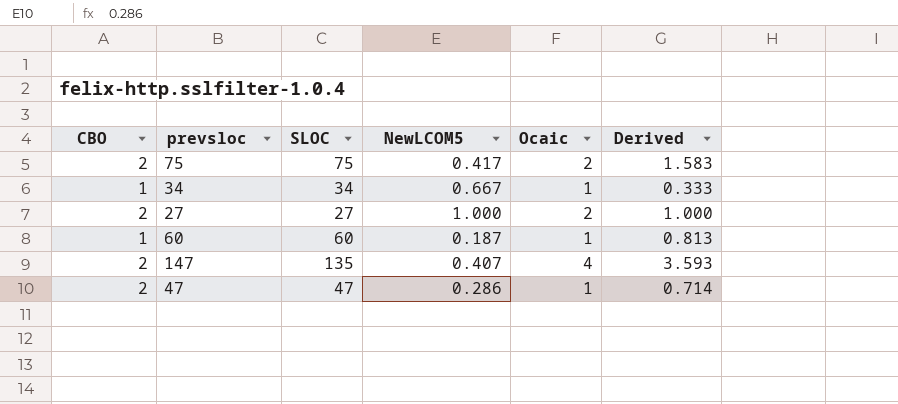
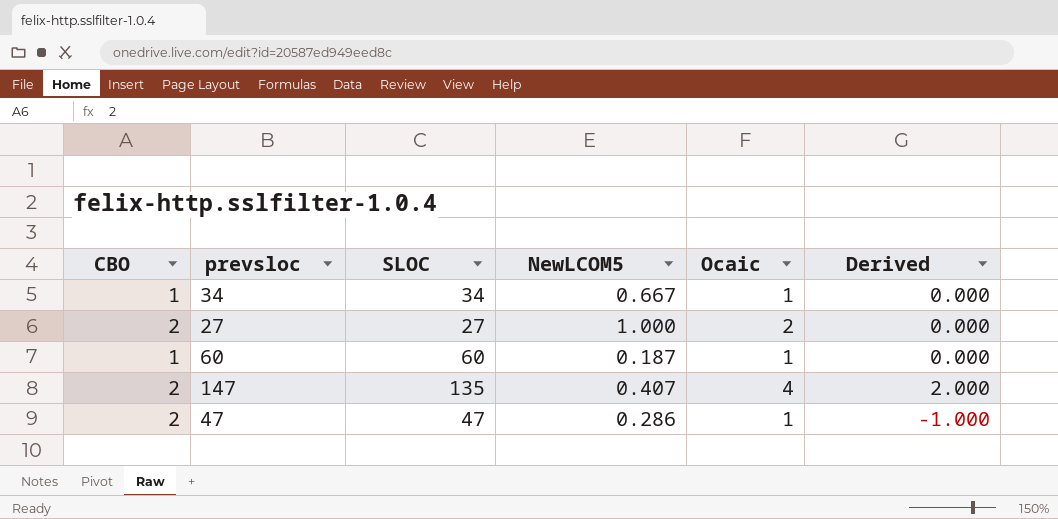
column Derived | formula: [Ocaic] - [NewLCOM5] -> [Ocaic] - [CBO]
row 75: 2 | 75 | 0.417 | 2 | 1.583 -> none

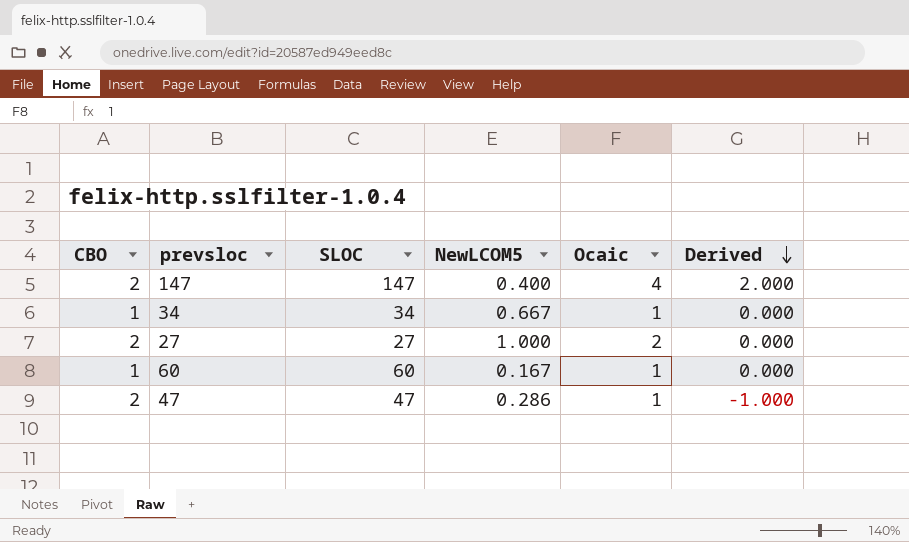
row order: none -> Derived descending
147 | SLOC: 135 -> 147
147 | NewLCOM5: 0.407 -> 0.400
60 | NewLCOM5: 0.187 -> 0.167

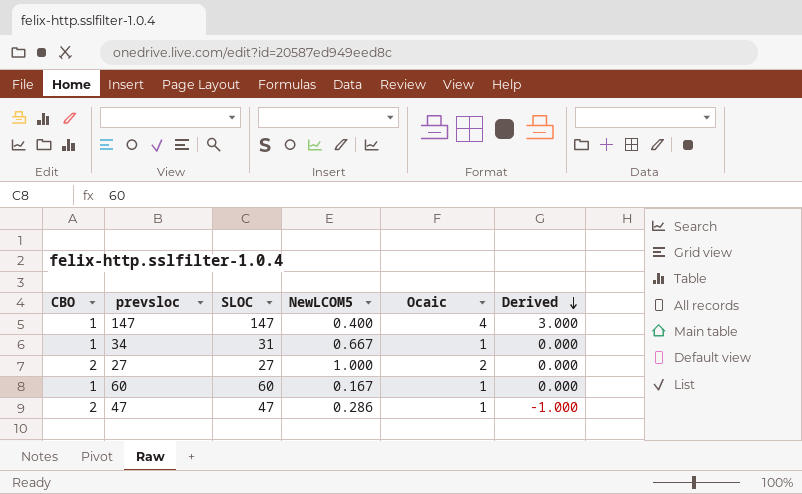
147 | CBO: 2 -> 1
147 | Derived: 2.000 -> 3.000
34 | SLOC: 34 -> 31

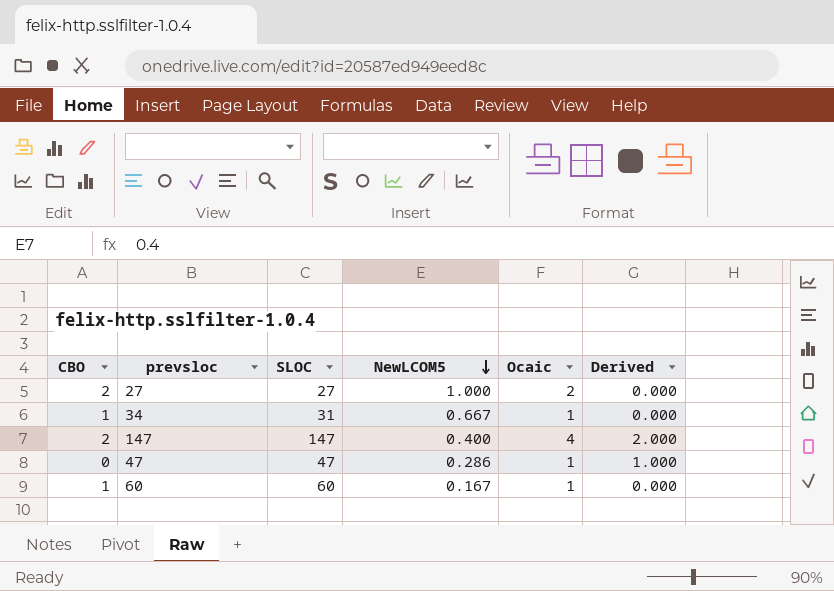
row order: Derived descending -> NewLCOM5 descending
147 | CBO: 1 -> 2
147 | Derived: 3.000 -> 2.000
47 | CBO: 2 -> 0
47 | Derived: -1.000 -> 1.000

